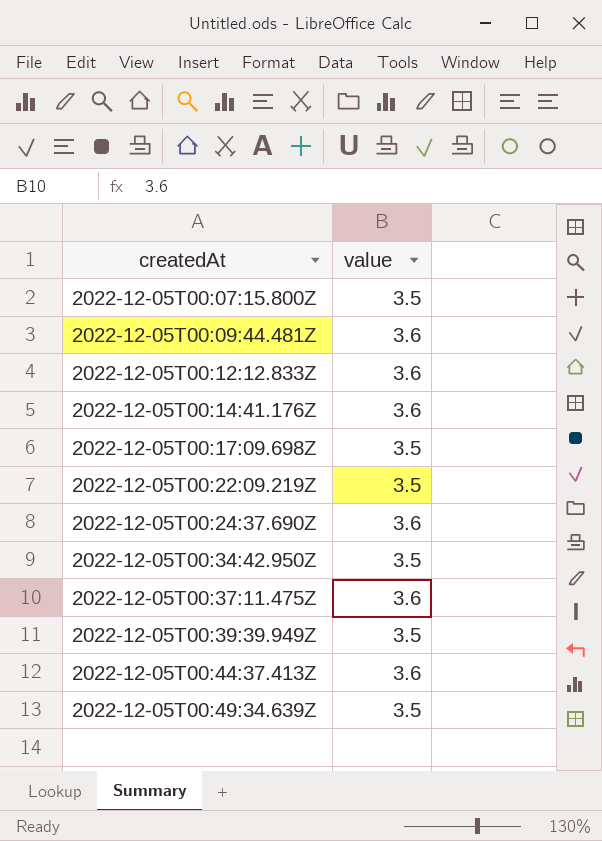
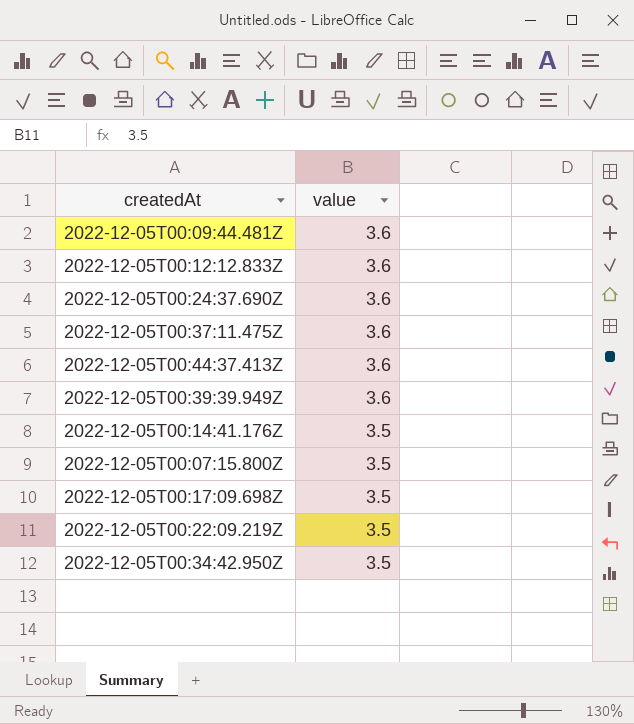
row order: createdAt ascending -> value descending
row 2022-12-05T00:49:34.639Z: 3.5 -> none
2022-12-05T00:39:39.949Z | value: 3.5 -> 3.6
2022-12-05T00:14:41.176Z | value: 3.6 -> 3.5

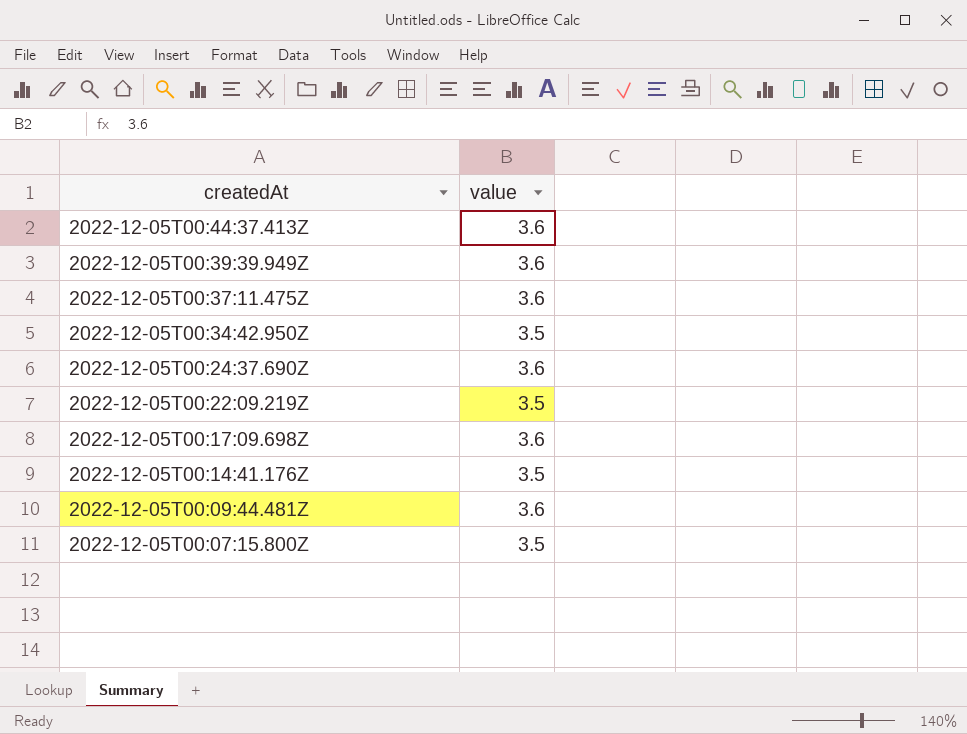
row order: value descending -> createdAt descending
row 2022-12-05T00:12:12.833Z: 3.6 -> none
2022-12-05T00:17:09.698Z | value: 3.5 -> 3.6

